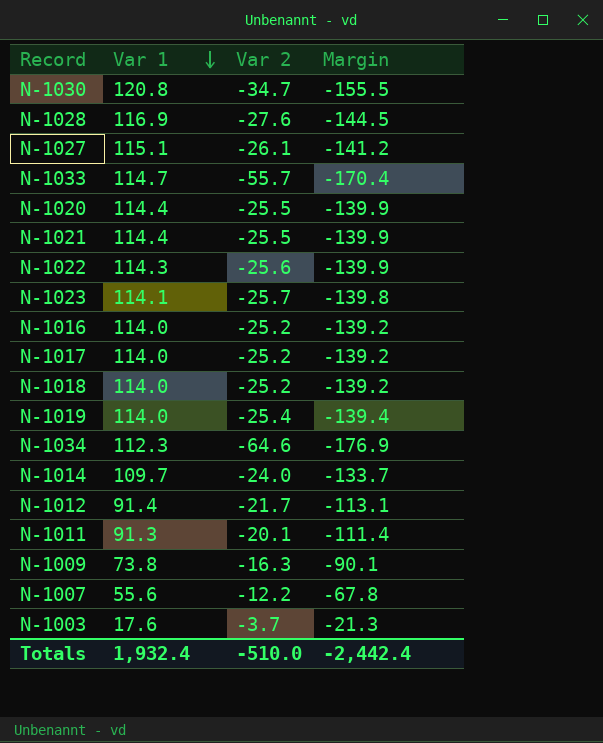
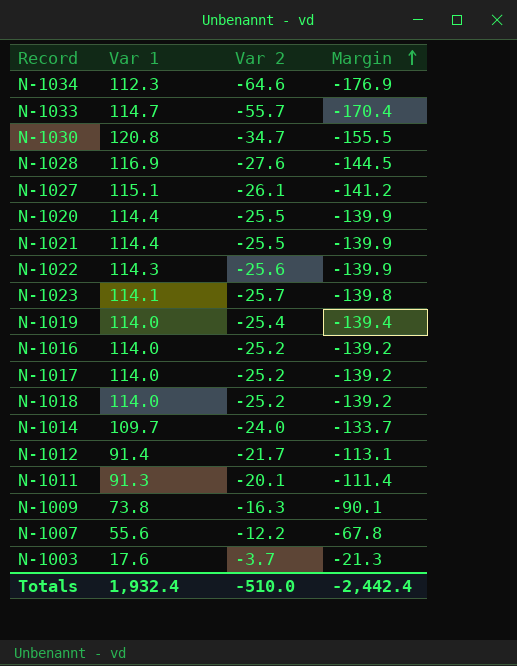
row order: Var 1 descending -> Margin ascending

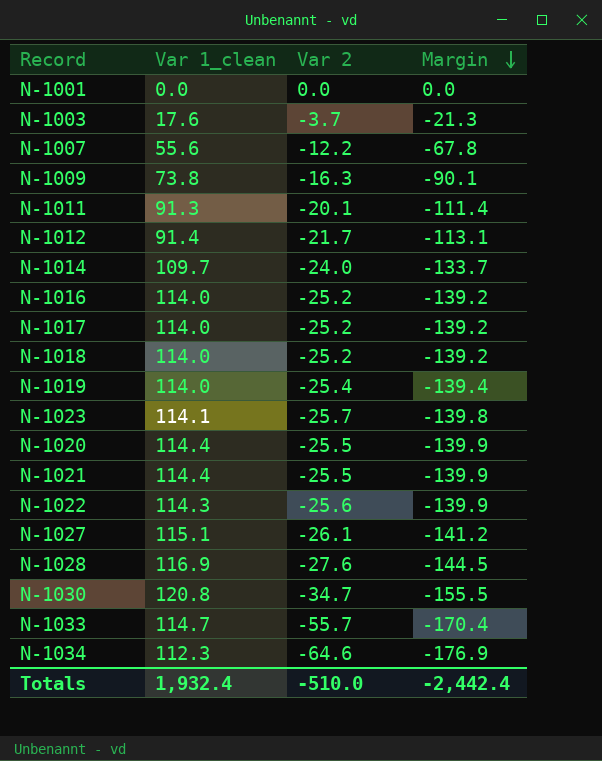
row order: Margin ascending -> Margin descending
column name: Var 1 -> Var 1_clean
row N-1001: none -> 0.0 | 0.0 | 0.0

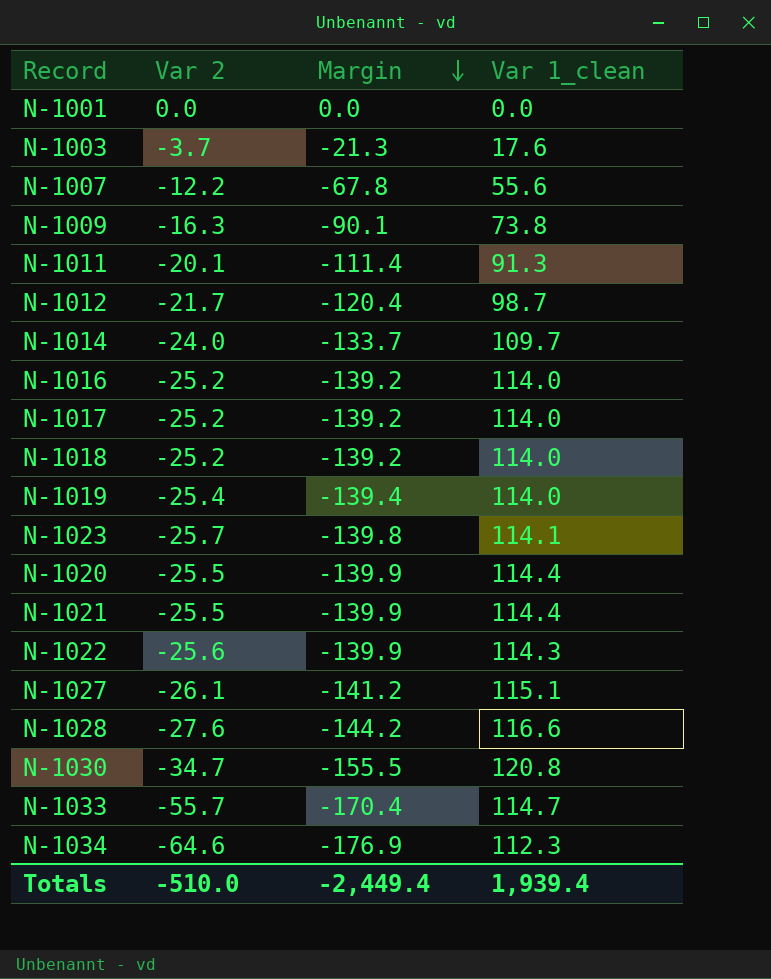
column Var 1_clean | position: 2 -> 4
N-1012 | Margin: -113.1 -> -120.4
N-1012 | Var 1_clean: 91.4 -> 98.7
N-1028 | Margin: -144.5 -> -144.2
N-1028 | Var 1_clean: 116.9 -> 116.6
Totals | Margin: -2,442.4 -> -2,449.4
Totals | Var 1_clean: 1,932.4 -> 1,939.4

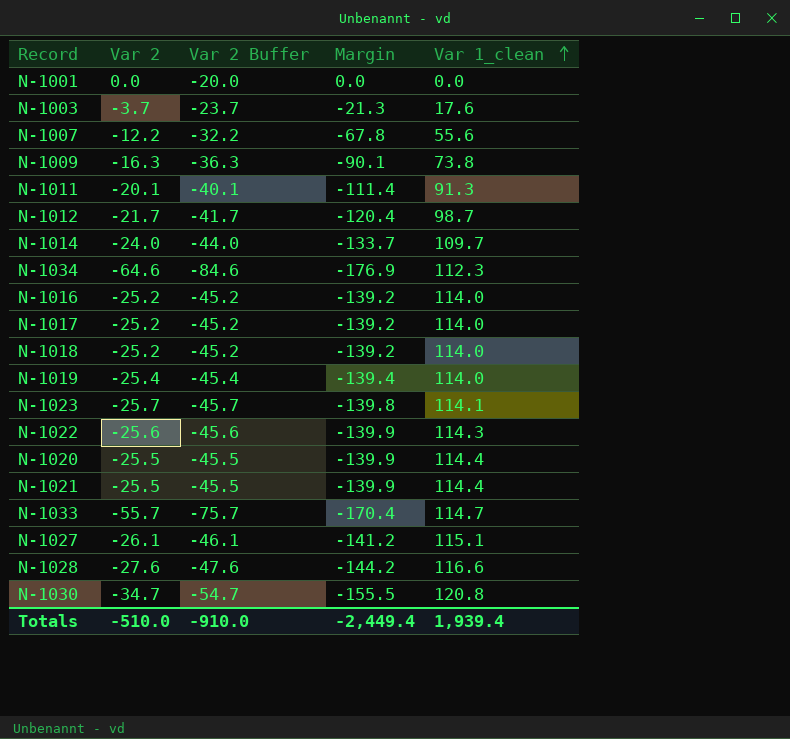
row order: Margin descending -> Var 1_clean ascending
column Var 2 Buffer | formula: none -> [Var 2] - 20

